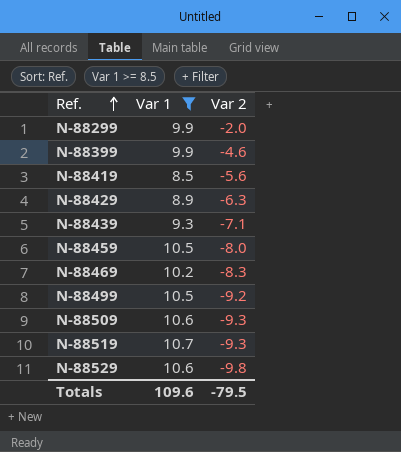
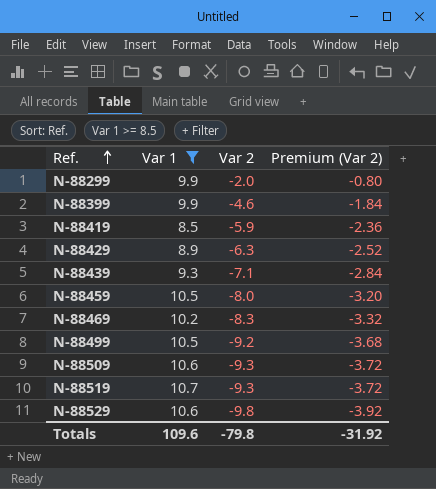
column Premium (Var 2) | formula: none -> [Var 2] * 0.4
N-88419 | Var 2: -5.6 -> -5.9
Totals | Var 2: -79.5 -> -79.8

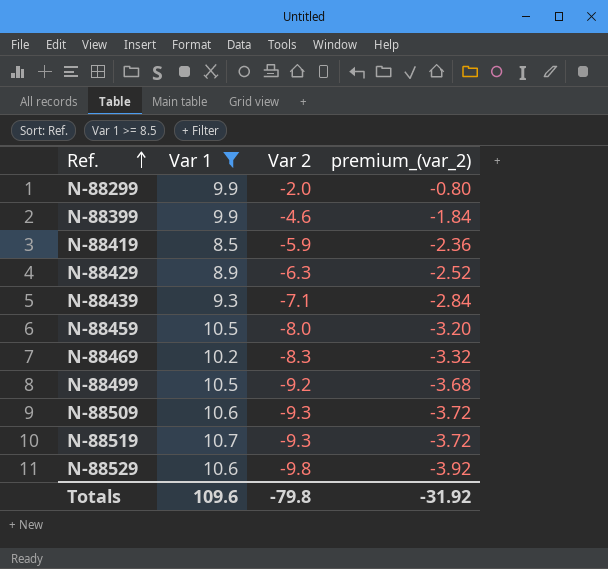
column name: Premium (Var 2) -> premium_(var_2)

